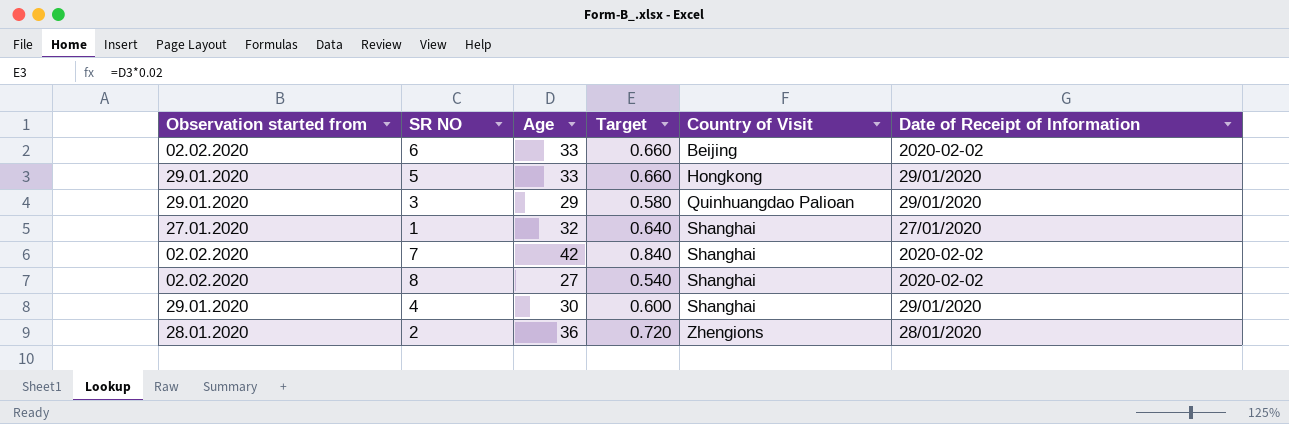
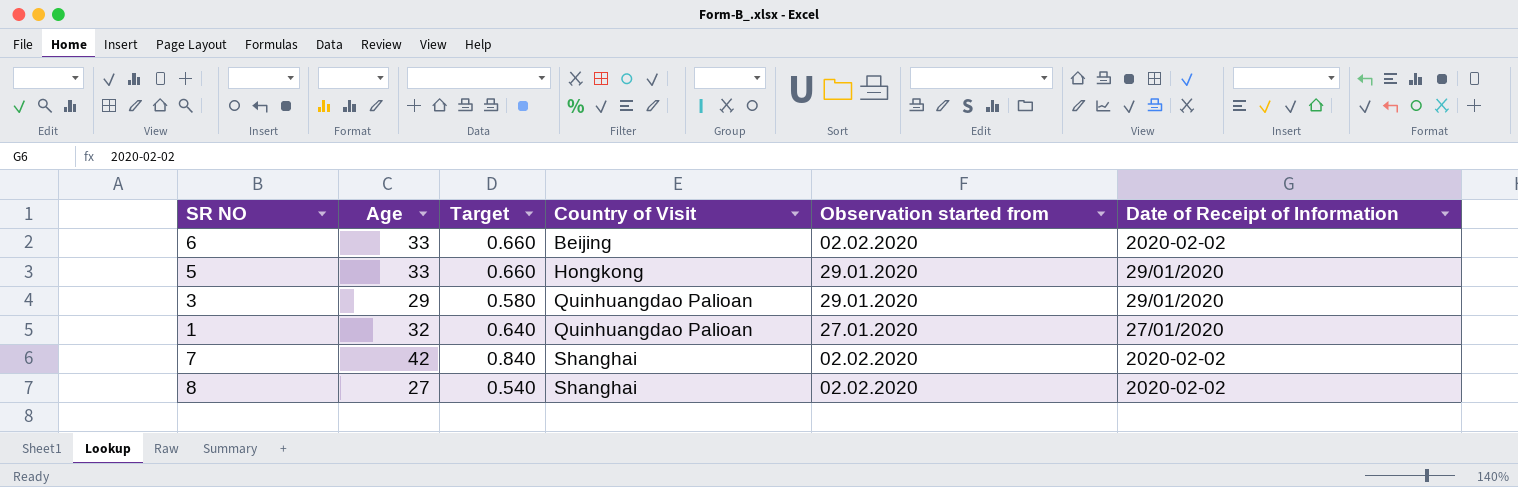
column Observation started from | position: 1 -> 5
row 4: 29.01.2020 | 30 | 0.600 | Shanghai | 29/01/2020 -> none
row 2: 28.01.2020 | 36 | 0.720 | Zhengions | 28/01/2020 -> none
1 | Country of Visit: Shanghai -> Quinhuangdao Palioan

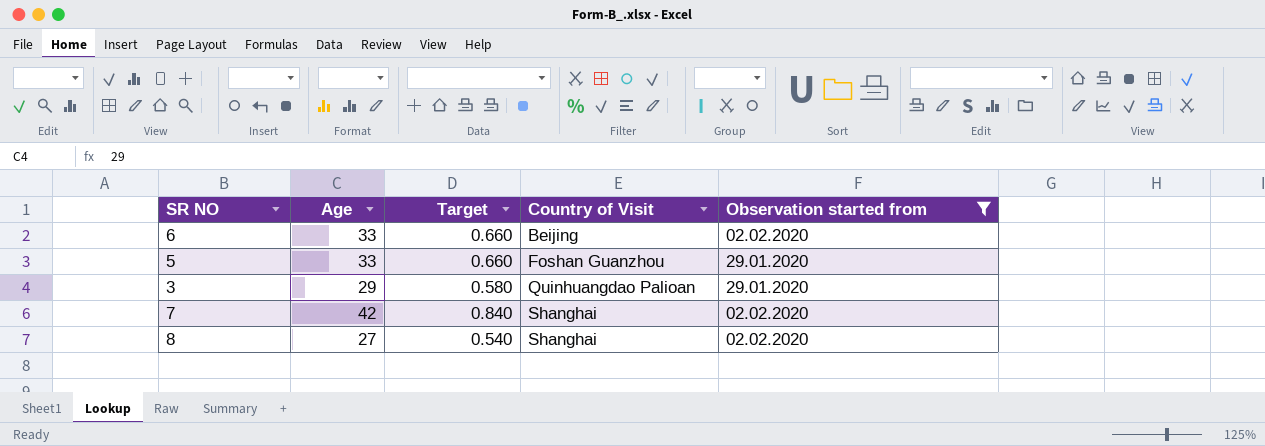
filter: none -> Observation started from != 27.01.2020
column Date of Receipt of Information | position: 6 -> none
5 | Country of Visit: Hongkong -> Foshan Guanzhou

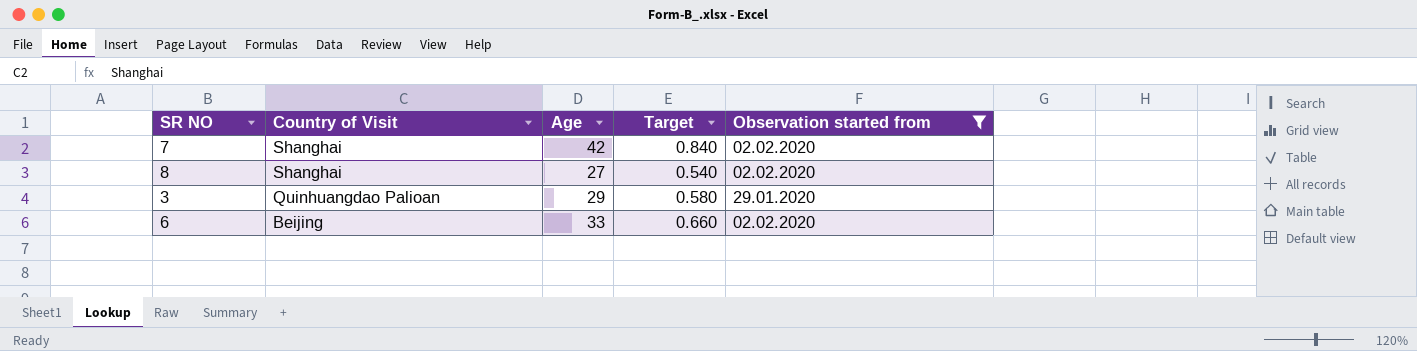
row order: Country of Visit ascending -> Country of Visit descending
column Country of Visit | position: 4 -> 2
row 5: 33 | 0.660 | Foshan Guanzhou | 29.01.2020 -> none

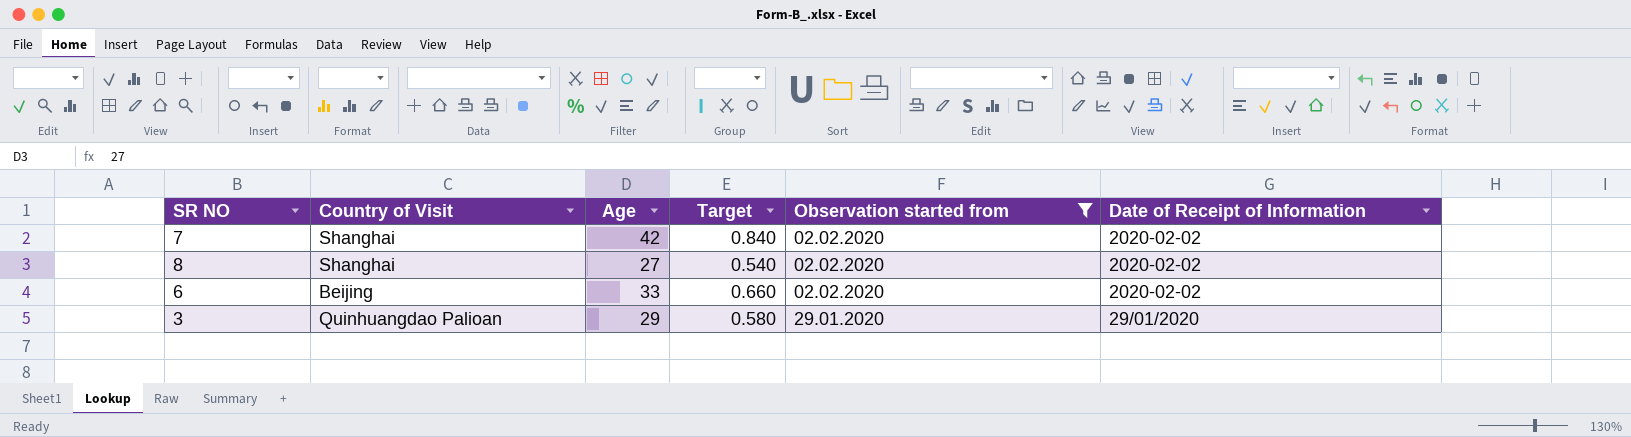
row order: Country of Visit descending -> Observation started from descending
column Date of Receipt of Information | position: none -> 6

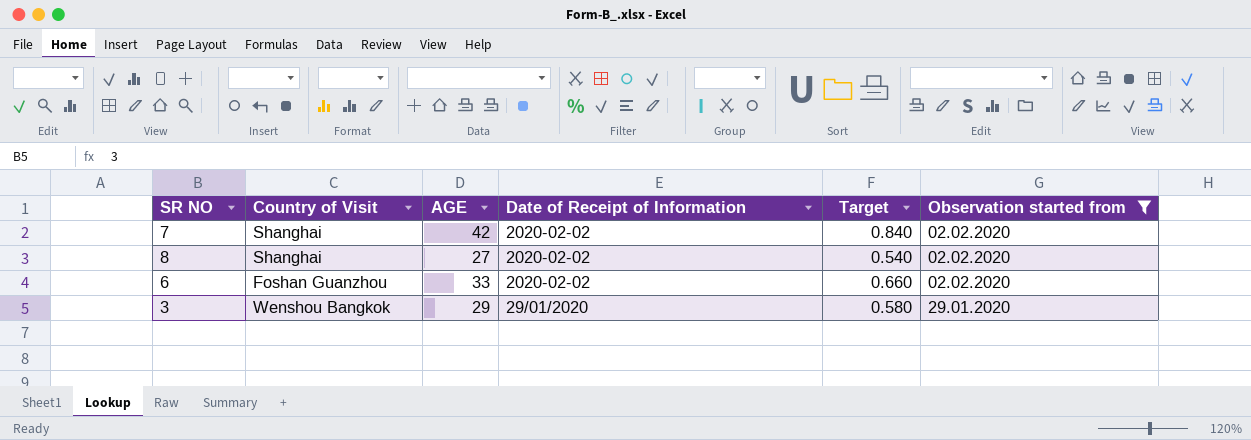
column name: Age -> AGE
column Date of Receipt of Information | position: 6 -> 4
6 | Country of Visit: Beijing -> Foshan Guanzhou
3 | Country of Visit: Quinhuangdao Palioan -> Wenshou Bangkok

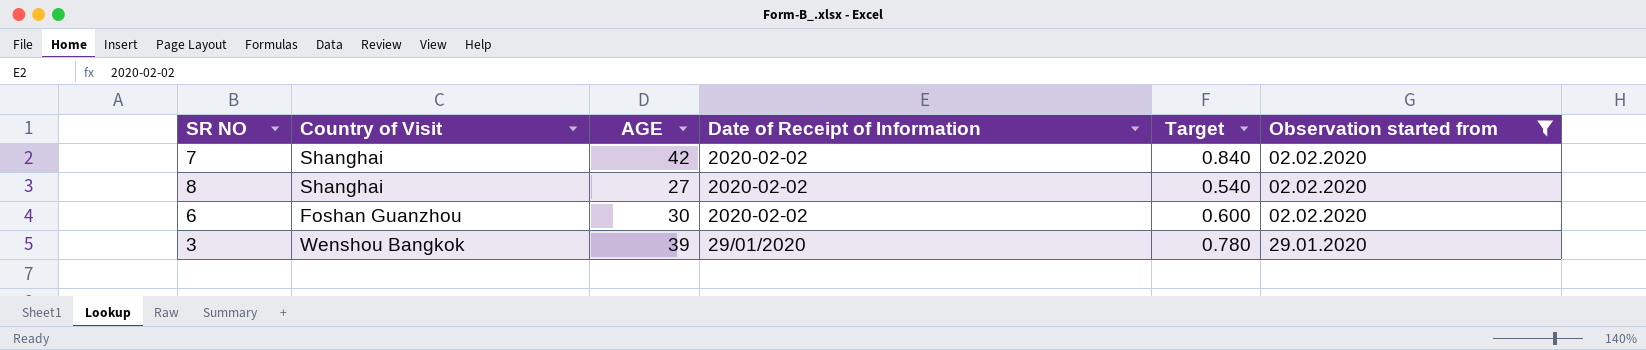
6 | AGE: 33 -> 30
6 | Target: 0.660 -> 0.600
3 | AGE: 29 -> 39
3 | Target: 0.580 -> 0.780

